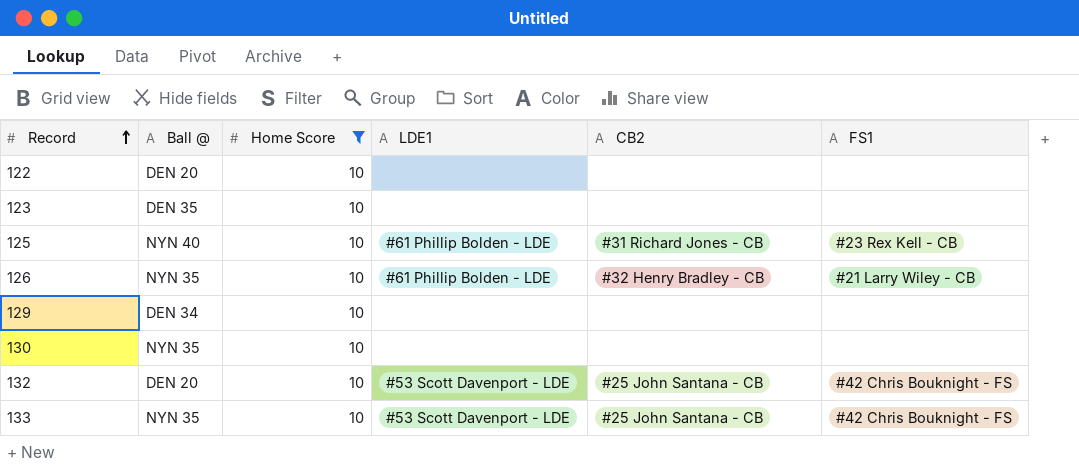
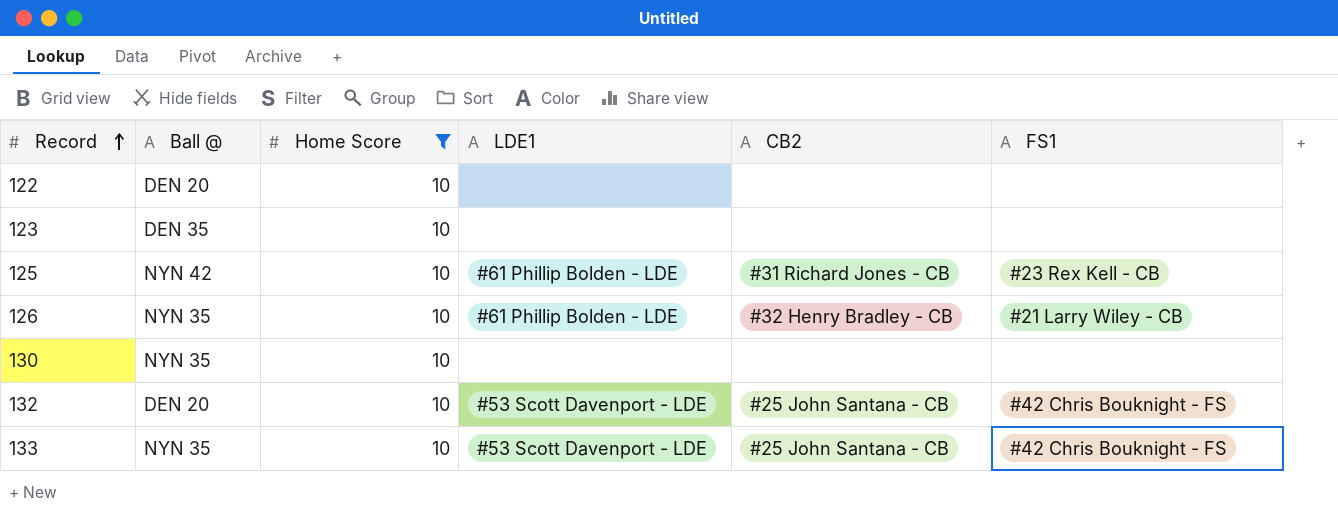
row 129: DEN 34 | 10 | none | none | none -> none
125 | Ball @: NYN 40 -> NYN 42

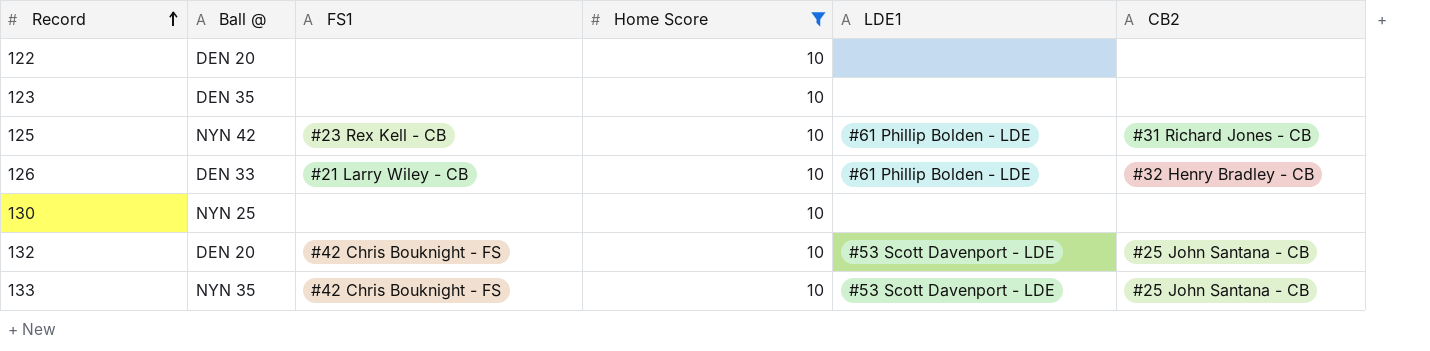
column FS1 | position: 6 -> 3
126 | Ball @: NYN 35 -> DEN 33
130 | Ball @: NYN 35 -> NYN 25

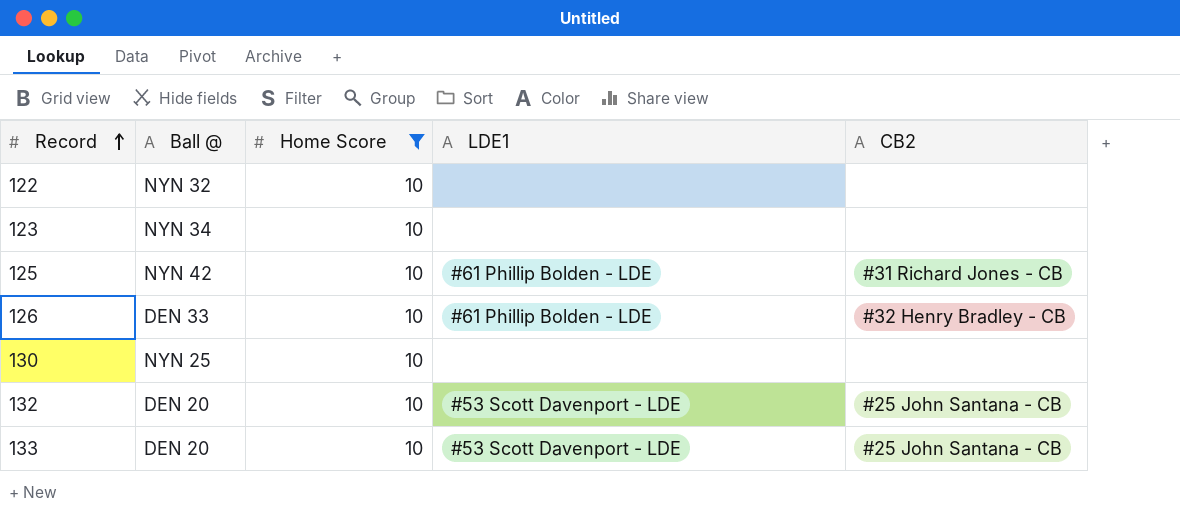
column FS1 | position: 3 -> none
122 | Ball @: DEN 20 -> NYN 32
123 | Ball @: DEN 35 -> NYN 34
133 | Ball @: NYN 35 -> DEN 20

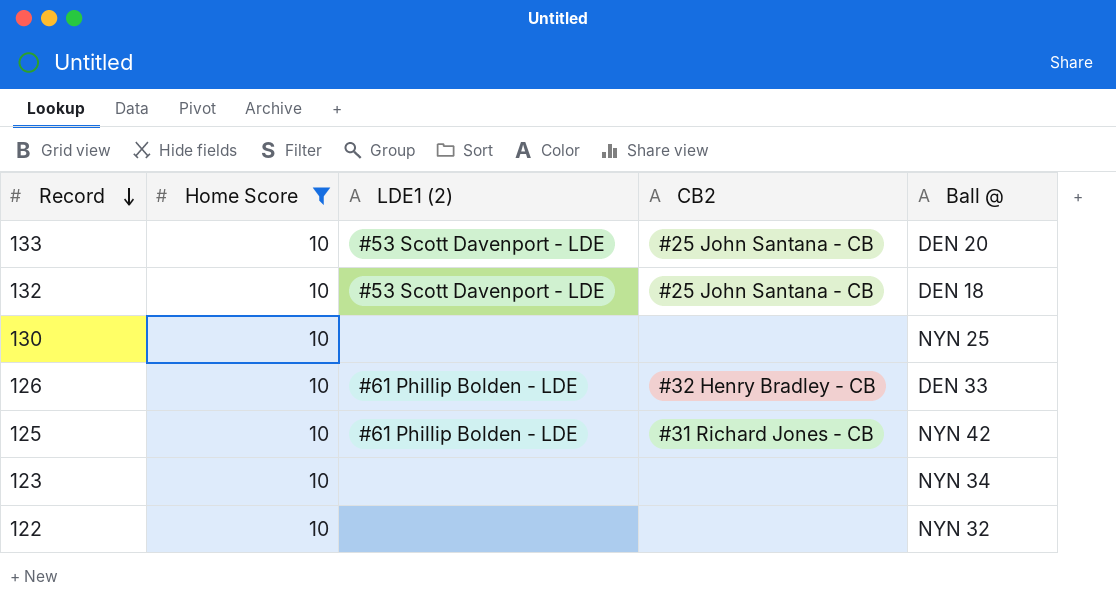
row order: Record ascending -> Record descending
column name: LDE1 -> LDE1 (2)
column Ball @ | position: 2 -> 5
132 | Ball @: DEN 20 -> DEN 18

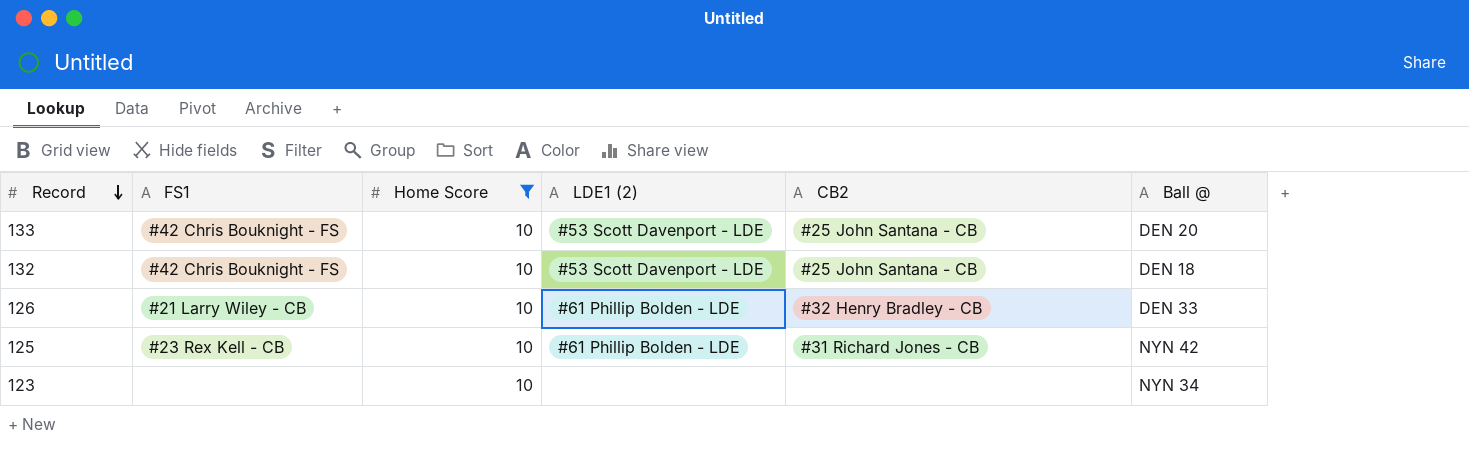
column FS1 | position: none -> 2
row 130: 10 | none | none | NYN 25 -> none
row 122: 10 | none | none | NYN 32 -> none

